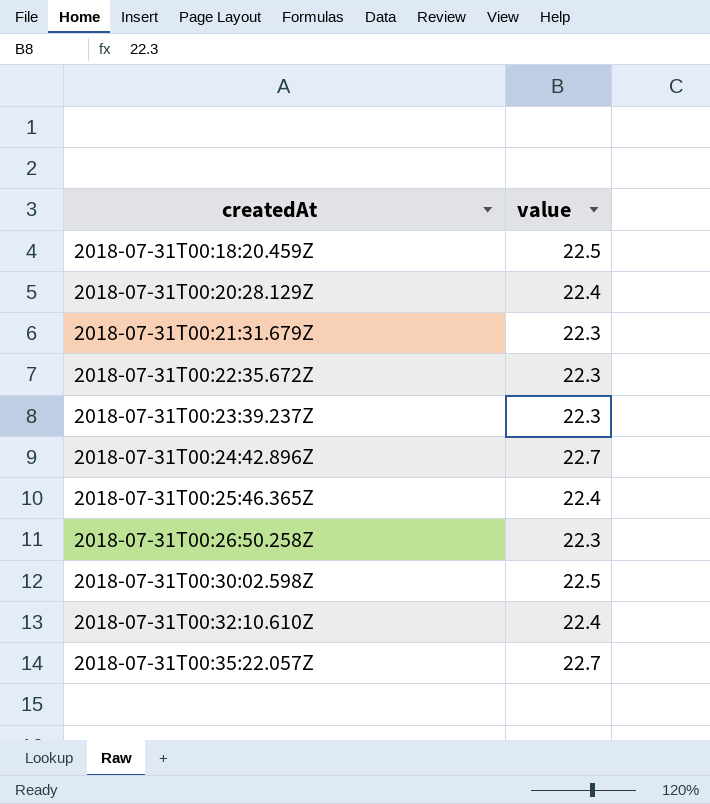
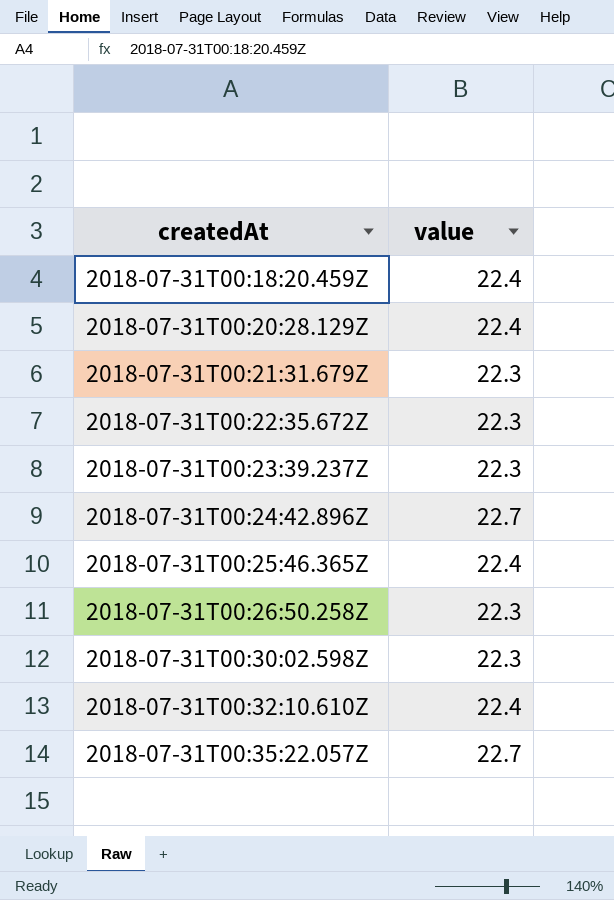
2018-07-31T00:18:20.459Z | value: 22.5 -> 22.4
2018-07-31T00:30:02.598Z | value: 22.5 -> 22.3

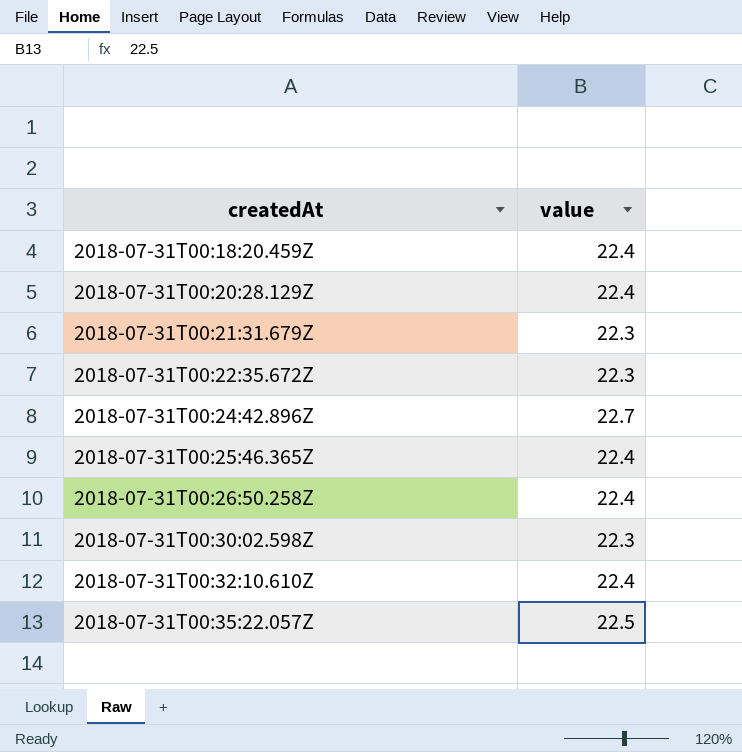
row 2018-07-31T00:23:39.237Z: 22.3 -> none
2018-07-31T00:26:50.258Z | value: 22.3 -> 22.4
2018-07-31T00:35:22.057Z | value: 22.7 -> 22.5

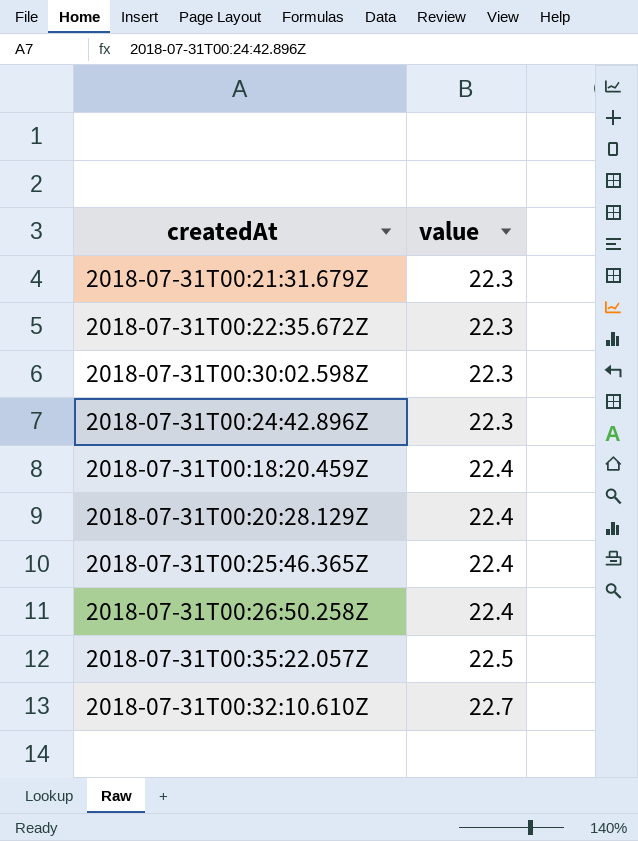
row order: createdAt ascending -> value ascending
2018-07-31T00:24:42.896Z | value: 22.7 -> 22.3
2018-07-31T00:32:10.610Z | value: 22.4 -> 22.7

